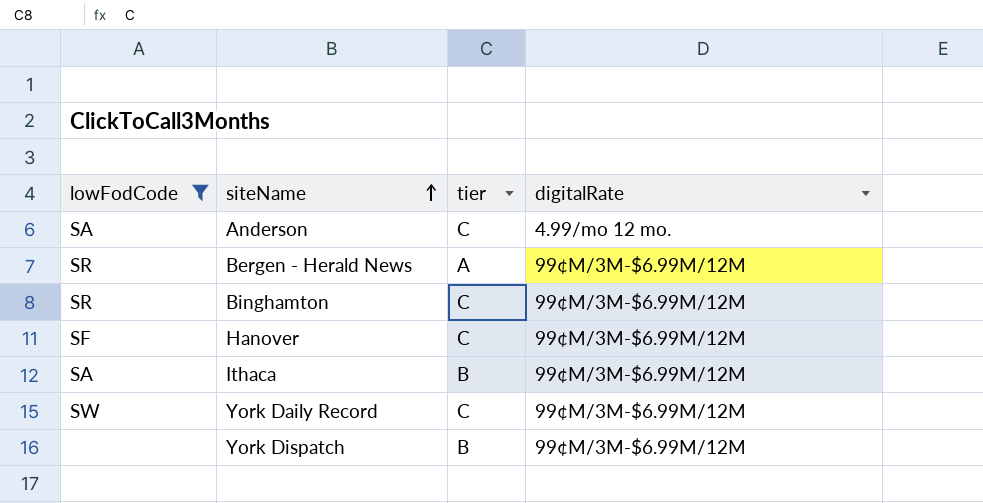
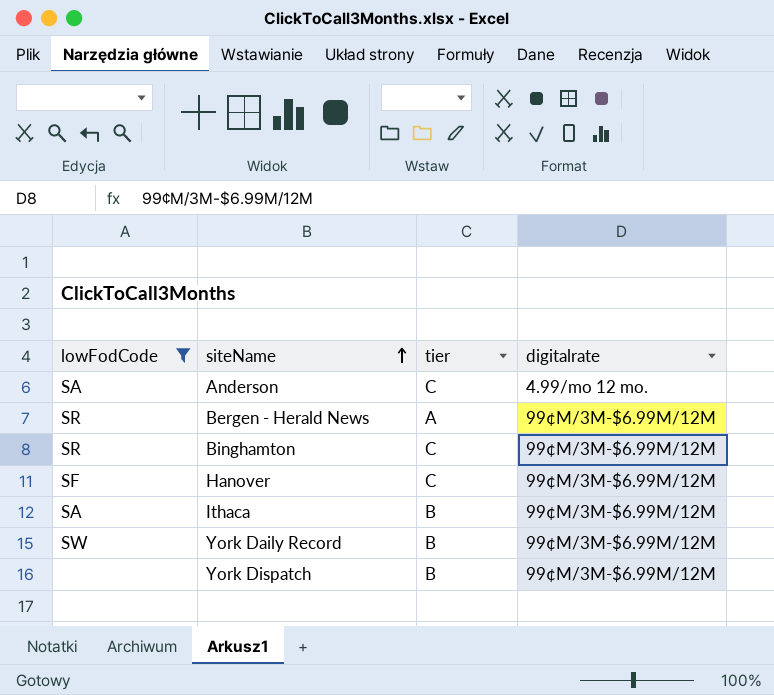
column name: digitalRate -> digitalrate
York Daily Record | tier: C -> B

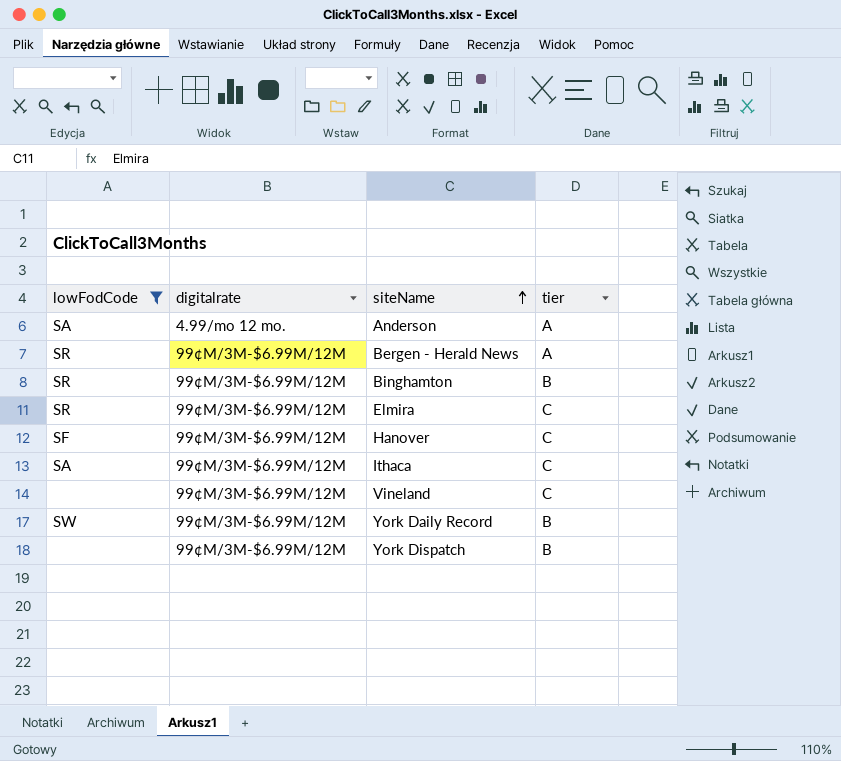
column digitalrate | position: 4 -> 2
Anderson | tier: C -> A
Binghamton | tier: C -> B
row Elmira: none -> SR | 99¢M/3M-$6.99M/12M | C
Ithaca | tier: B -> C
row Vineland: none -> none | 99¢M/3M-$6.99M/12M | C

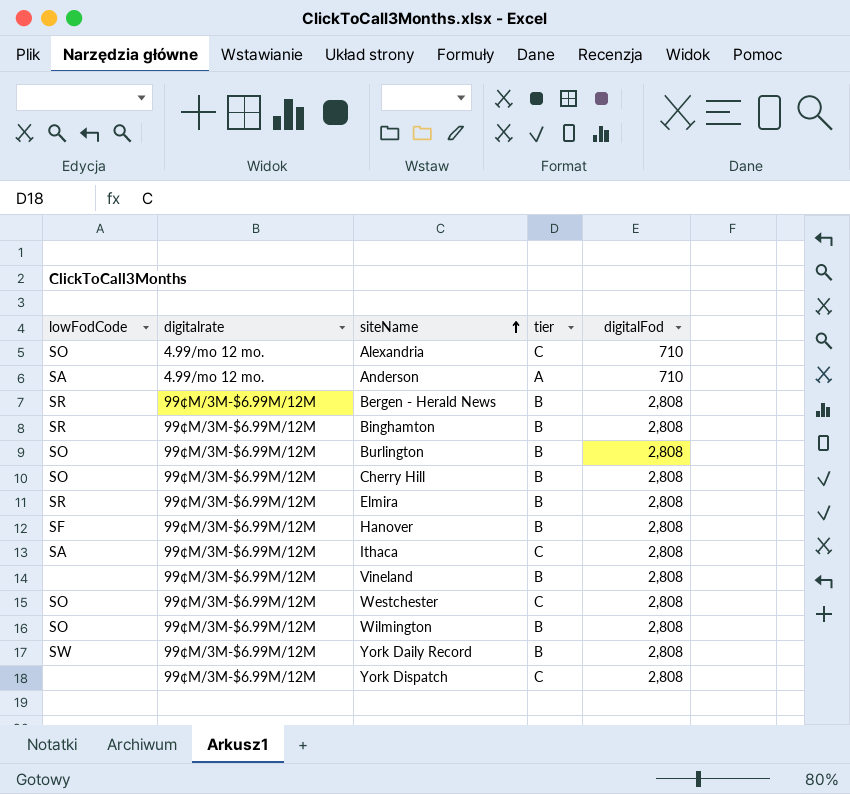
filter: lowFodCode != SO -> none
column digitalFod | position: none -> 5
Bergen - Herald News | tier: A -> B
Elmira | tier: C -> B
Hanover | tier: C -> B
Vineland | tier: C -> B
York Dispatch | tier: B -> C

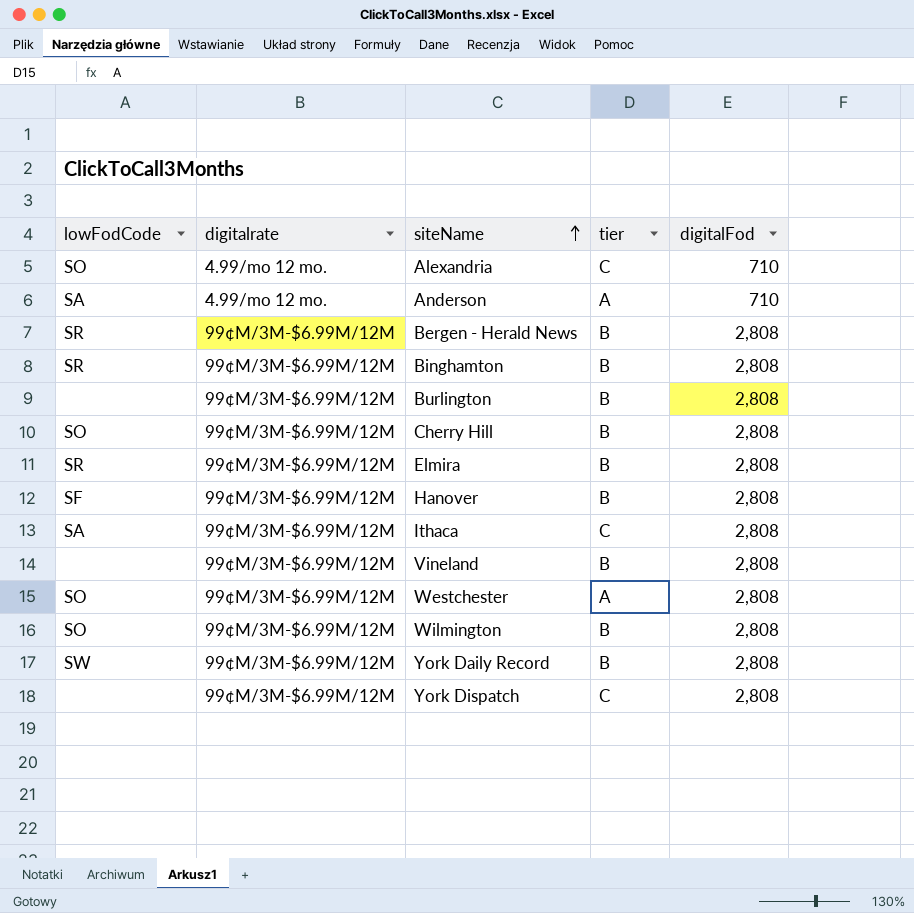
Burlington | lowFodCode: SO -> none
Westchester | tier: C -> A

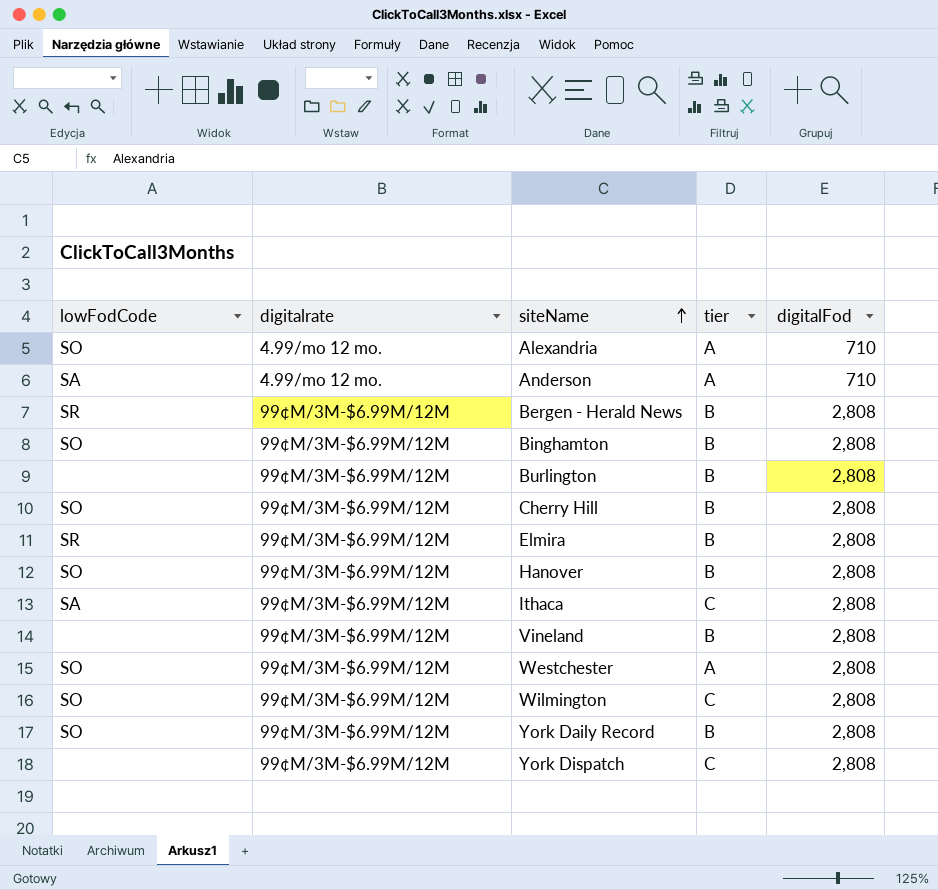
Alexandria | tier: C -> A
Binghamton | lowFodCode: SR -> SO
Hanover | lowFodCode: SF -> SO
Wilmington | tier: B -> C
York Daily Record | lowFodCode: SW -> SO

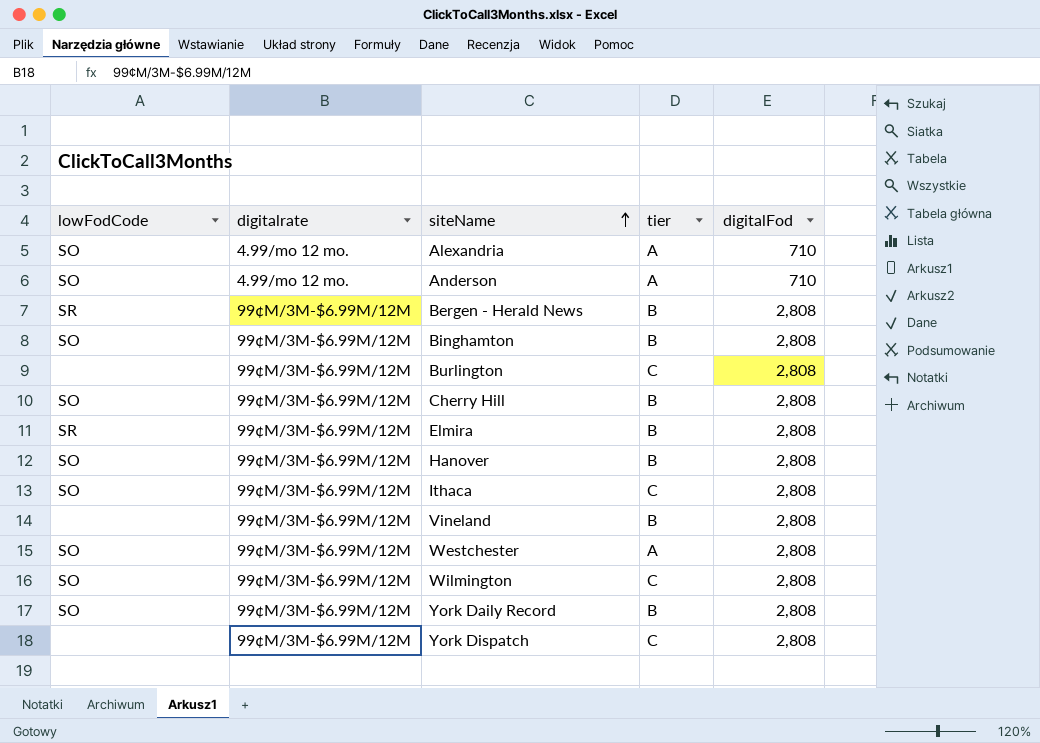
Anderson | lowFodCode: SA -> SO
Burlington | tier: B -> C
Ithaca | lowFodCode: SA -> SO

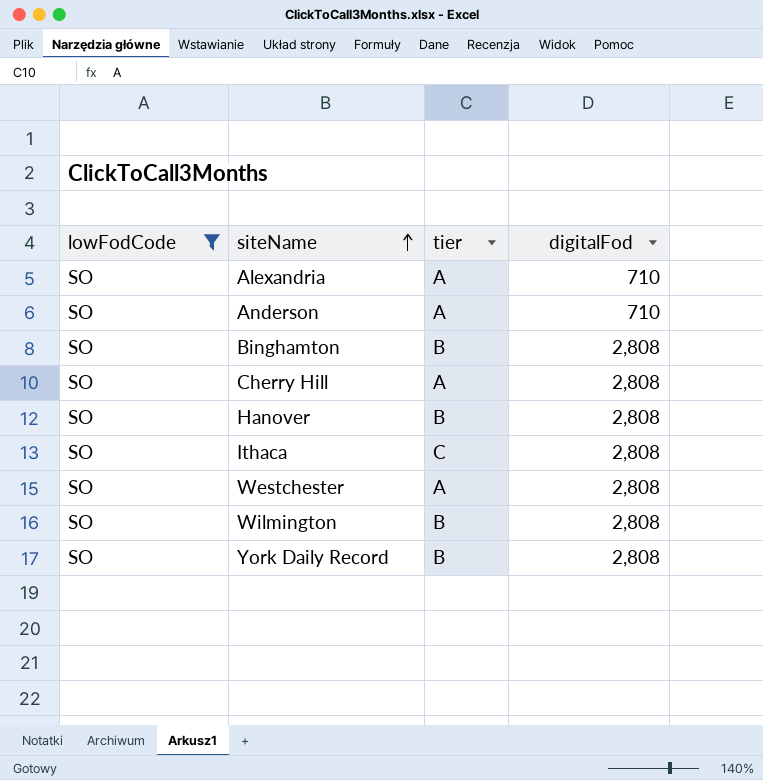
filter: none -> lowFodCode = SO
column digitalrate | position: 2 -> none
Cherry Hill | tier: B -> A
Wilmington | tier: C -> B

